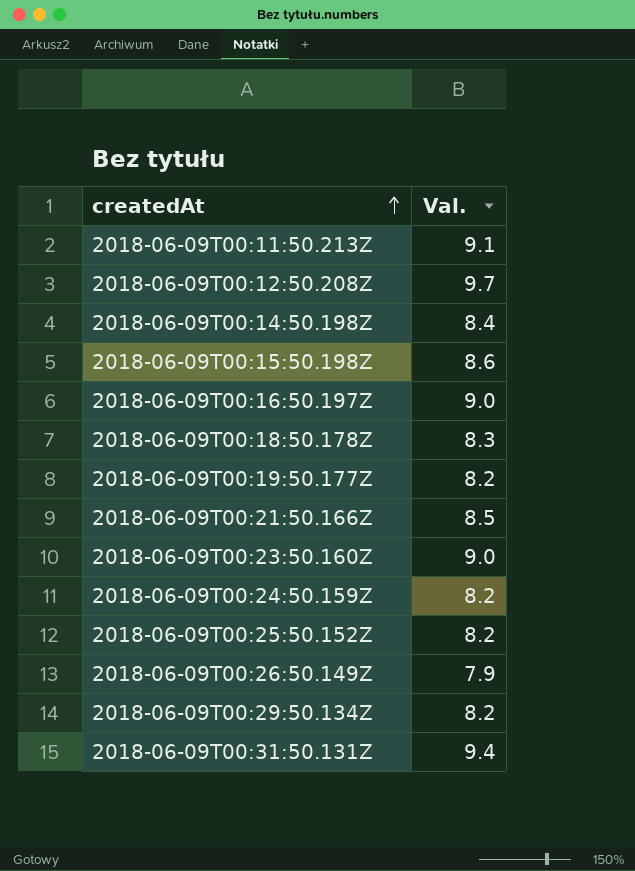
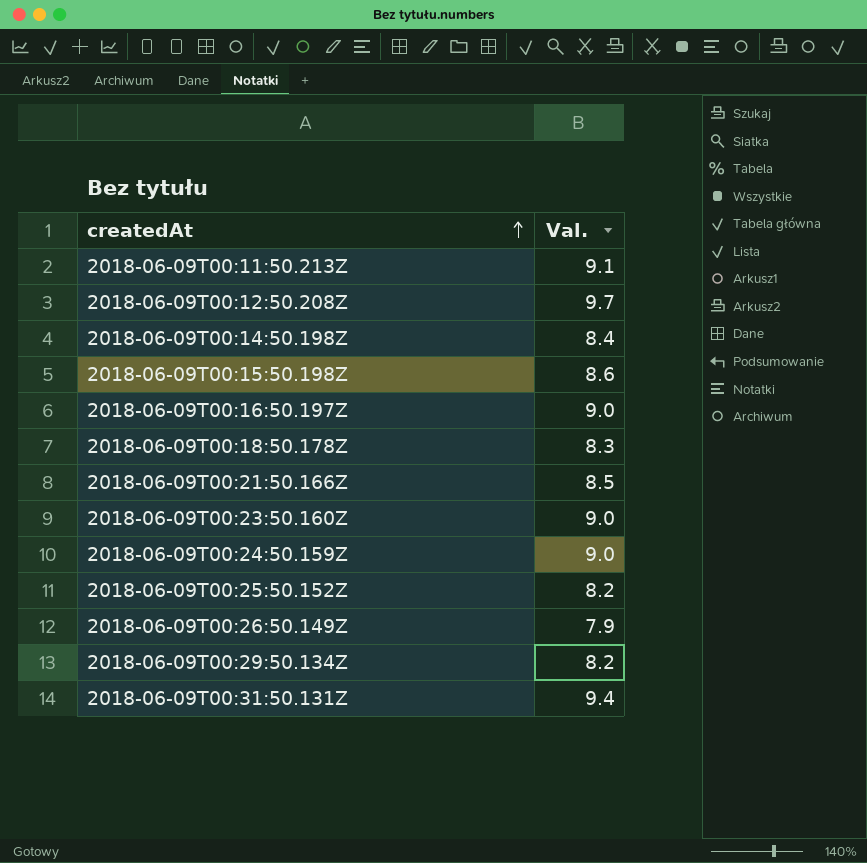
row 2018-06-09T00:19:50.177Z: 8.2 -> none
2018-06-09T00:24:50.159Z | Val.: 8.2 -> 9.0

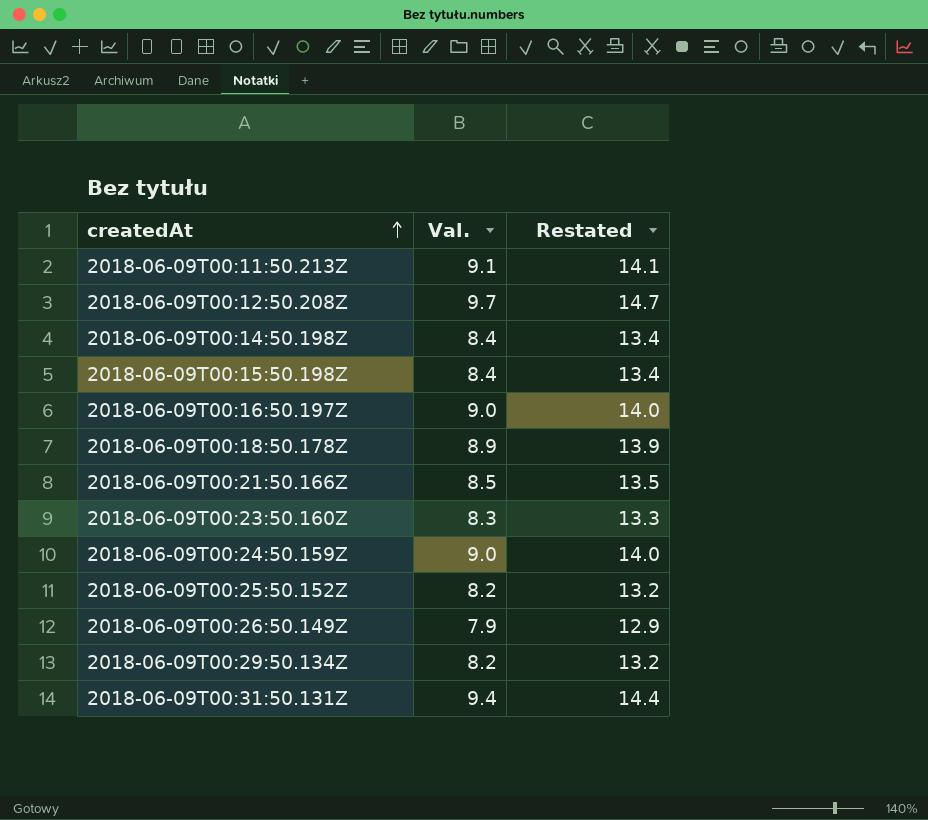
column Restated | formula: none -> [Val.] + 5
2018-06-09T00:15:50.198Z | Val.: 8.6 -> 8.4
2018-06-09T00:18:50.178Z | Val.: 8.3 -> 8.9
2018-06-09T00:23:50.160Z | Val.: 9.0 -> 8.3

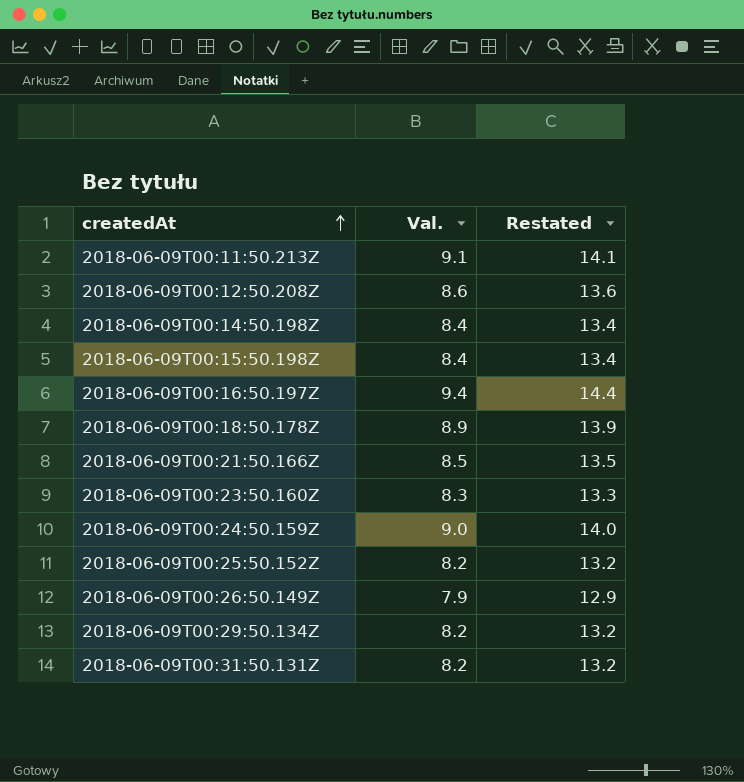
2018-06-09T00:12:50.208Z | Val.: 9.7 -> 8.6
2018-06-09T00:12:50.208Z | Restated: 14.7 -> 13.6
2018-06-09T00:16:50.197Z | Val.: 9.0 -> 9.4
2018-06-09T00:16:50.197Z | Restated: 14.0 -> 14.4
2018-06-09T00:31:50.131Z | Val.: 9.4 -> 8.2
2018-06-09T00:31:50.131Z | Restated: 14.4 -> 13.2

